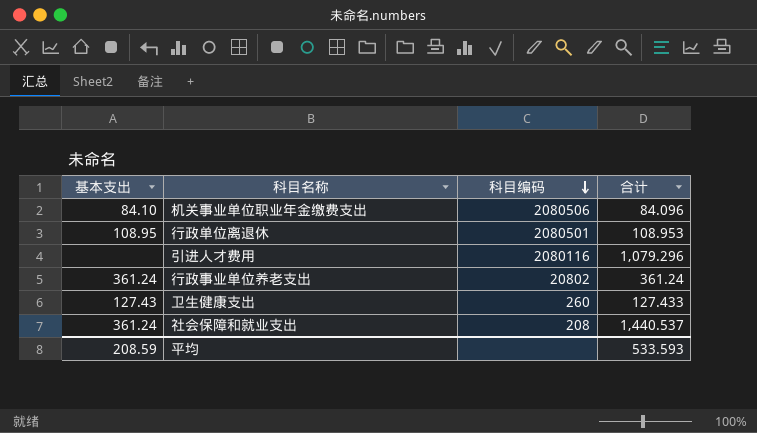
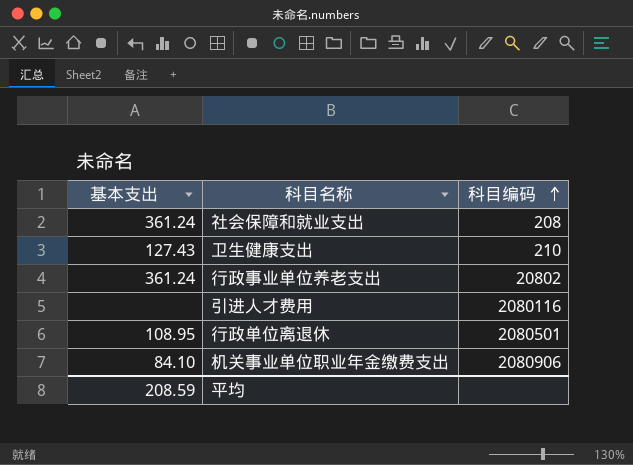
row order: 科目编码 descending -> 科目编码 ascending
column 合计 | position: 4 -> none
卫生健康支出 | 科目编码: 260 -> 210
机关事业单位职业年金缴费支出 | 科目编码: 2080506 -> 2080906

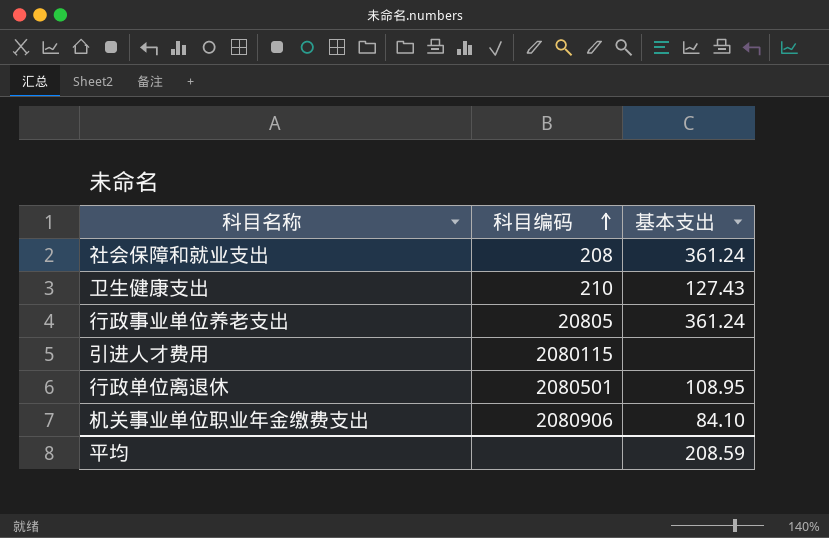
column 基本支出 | position: 1 -> 3
行政事业单位养老支出 | 科目编码: 20802 -> 20805
引进人才费用 | 科目编码: 2080116 -> 2080115

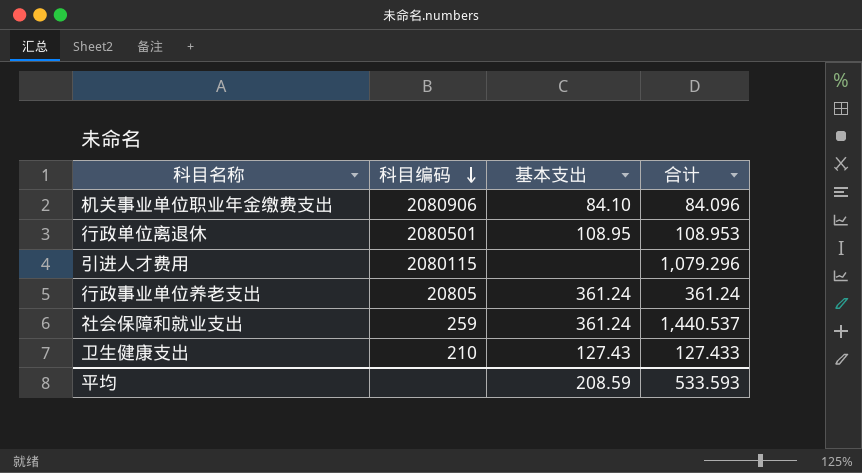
row order: 科目编码 ascending -> 科目编码 descending
column 合计 | position: none -> 4
社会保障和就业支出 | 科目编码: 208 -> 259

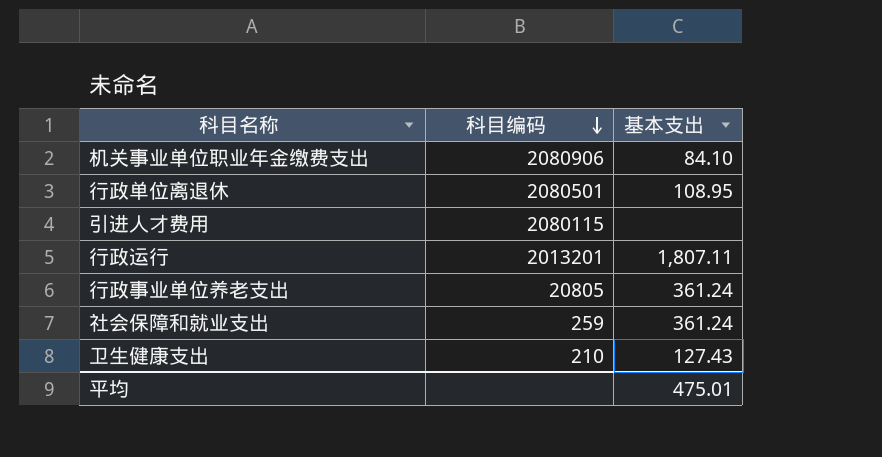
column 合计 | position: 4 -> none
row 行政运行: none -> 2013201 | 1,807.11
平均 | 基本支出: 208.59 -> 475.01

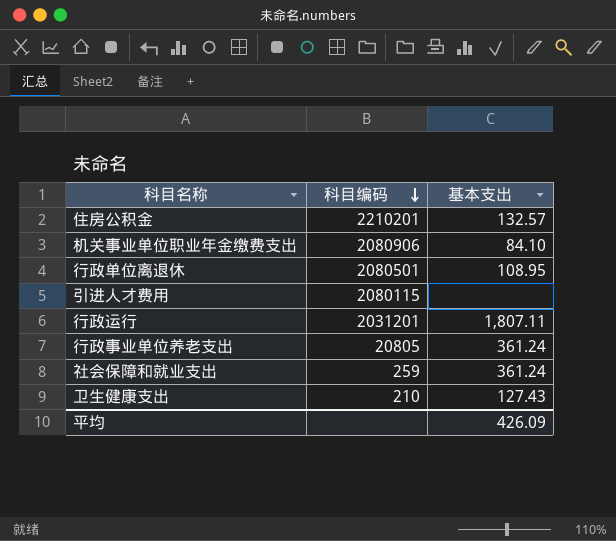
row 住房公积金: none -> 2210201 | 132.57
行政运行 | 科目编码: 2013201 -> 2031201
平均 | 基本支出: 475.01 -> 426.09

